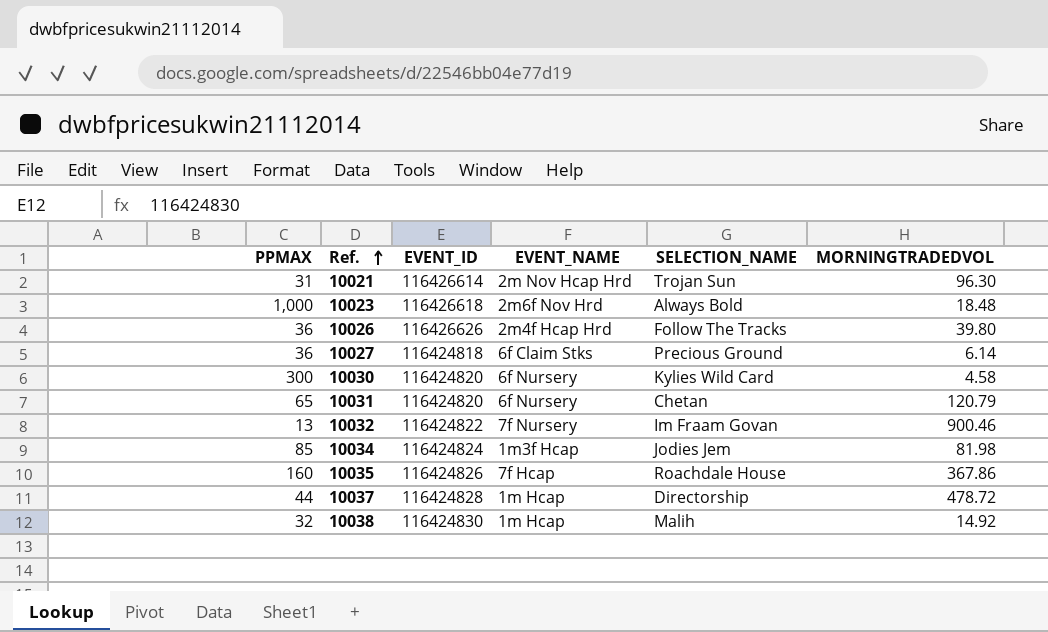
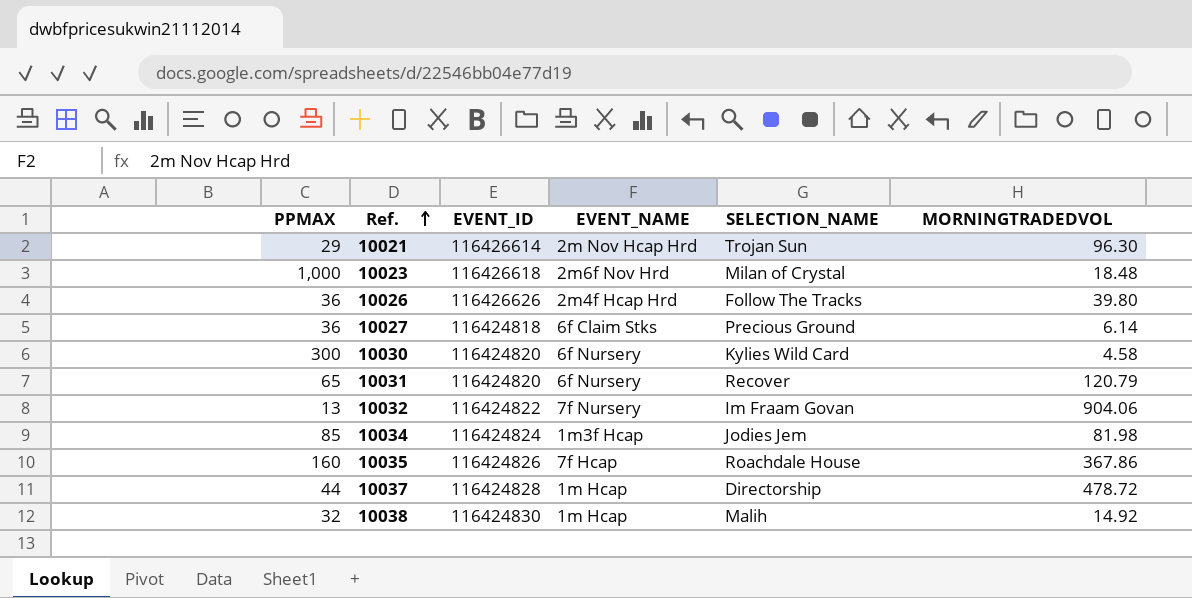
10021 | PPMAX: 31 -> 29
10023 | SELECTION_NAME: Always Bold -> Milan of Crystal
10031 | SELECTION_NAME: Chetan -> Recover
10032 | MORNINGTRADEDVOL: 900.46 -> 904.06

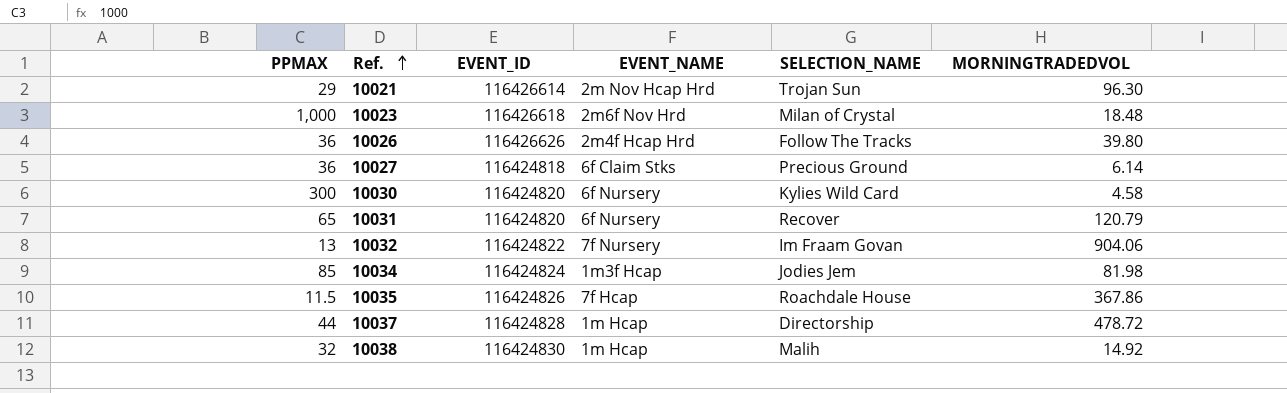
10035 | PPMAX: 160 -> 11.5

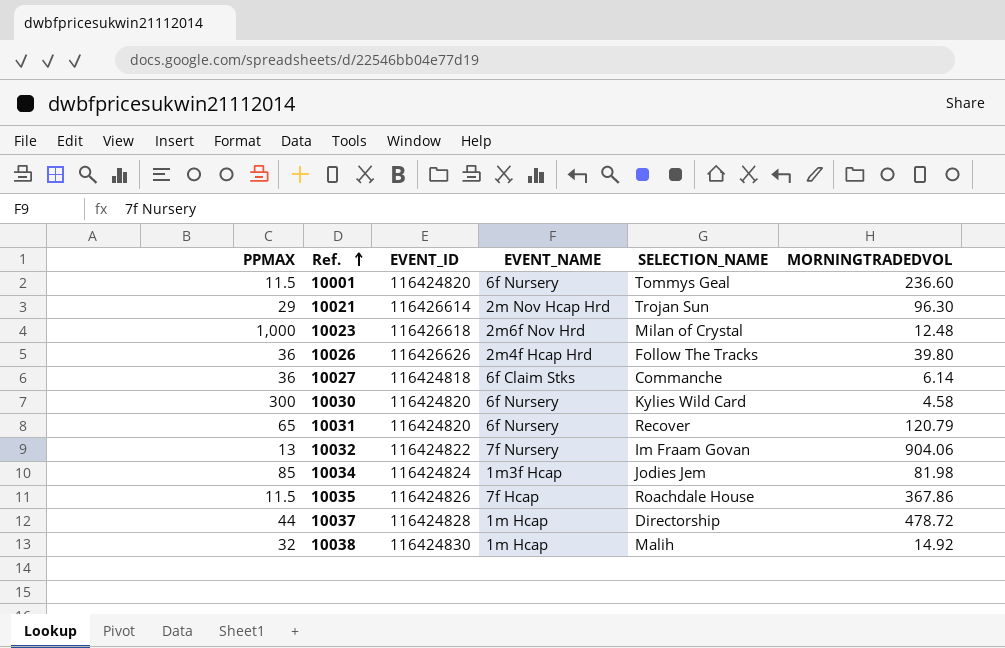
row 10001: none -> 11.5 | 116424820 | 6f Nursery | Tommys Geal | 236.60
10023 | MORNINGTRADEDVOL: 18.48 -> 12.48
10027 | SELECTION_NAME: Precious Ground -> Commanche

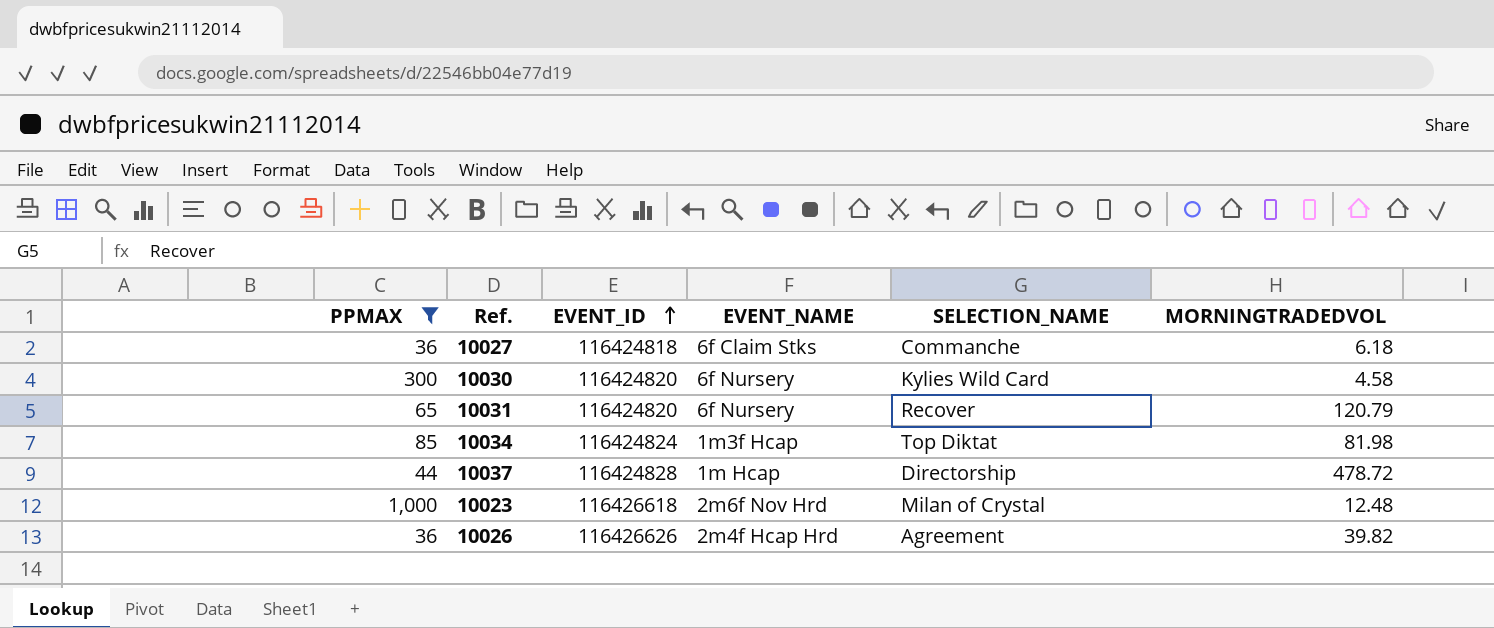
filter: none -> PPMAX >= 36
row order: Ref. ascending -> EVENT_ID ascending
10027 | MORNINGTRADEDVOL: 6.14 -> 6.18
10034 | SELECTION_NAME: Jodies Jem -> Top Diktat
10026 | SELECTION_NAME: Follow The Tracks -> Agreement
10026 | MORNINGTRADEDVOL: 39.80 -> 39.82

